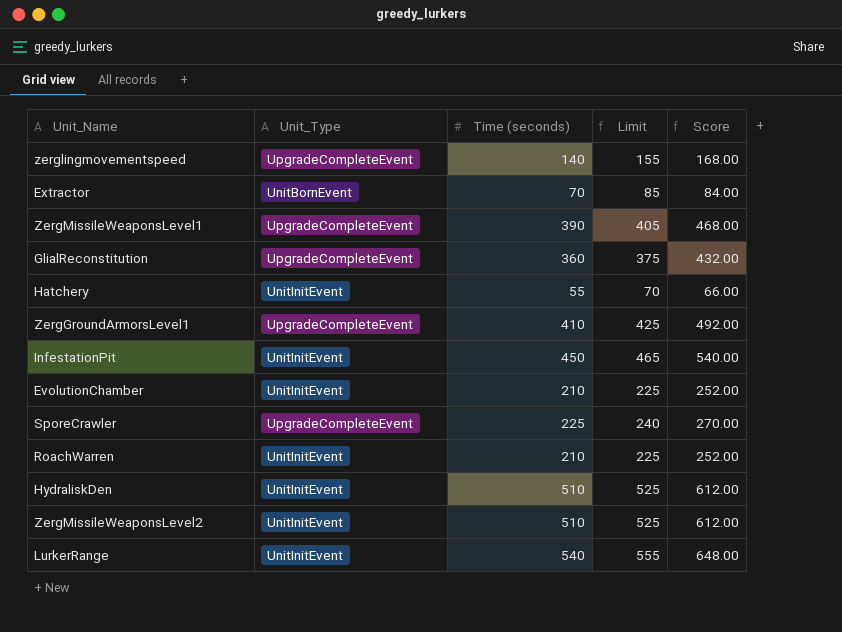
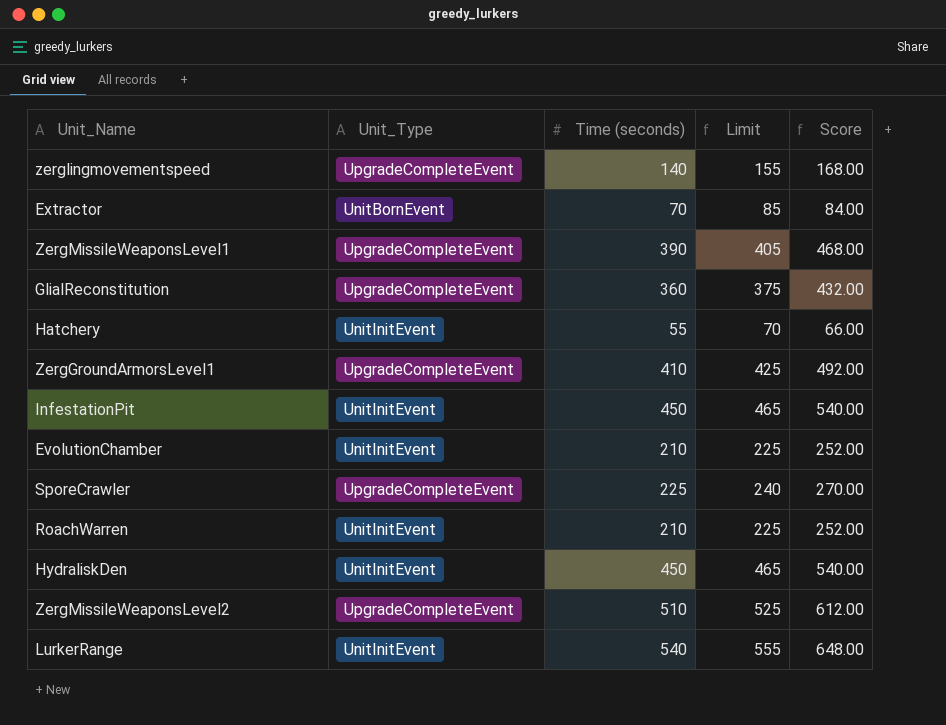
HydraliskDen | Time (seconds): 510 -> 450
HydraliskDen | Limit: 525 -> 465
HydraliskDen | Score: 612.00 -> 540.00
ZergMissileWeaponsLevel2 | Unit_Type: UnitInitEvent -> UpgradeCompleteEvent

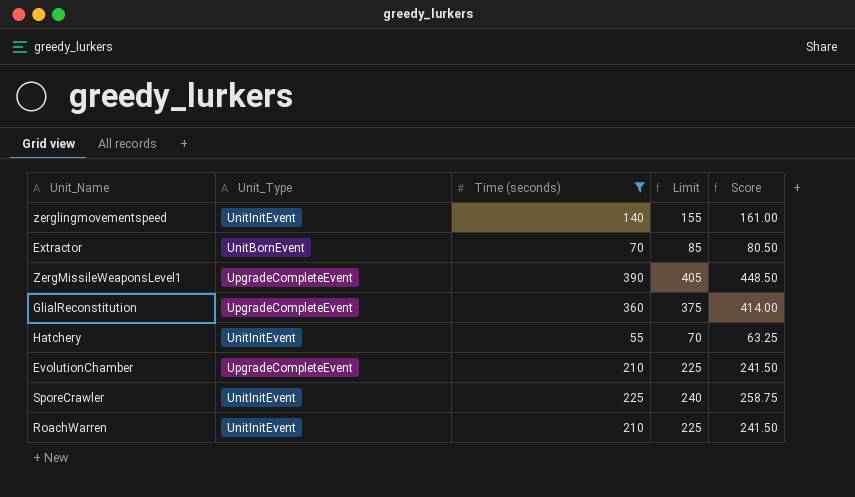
filter: none -> Time (seconds) <= 390
column Score | formula: [Time (seconds)] * 1.2 -> [Time (seconds)] * 1.15
zerglingmovementspeed | Unit_Type: UpgradeCompleteEvent -> UnitInitEvent
EvolutionChamber | Unit_Type: UnitInitEvent -> UpgradeCompleteEvent
SporeCrawler | Unit_Type: UpgradeCompleteEvent -> UnitInitEvent

